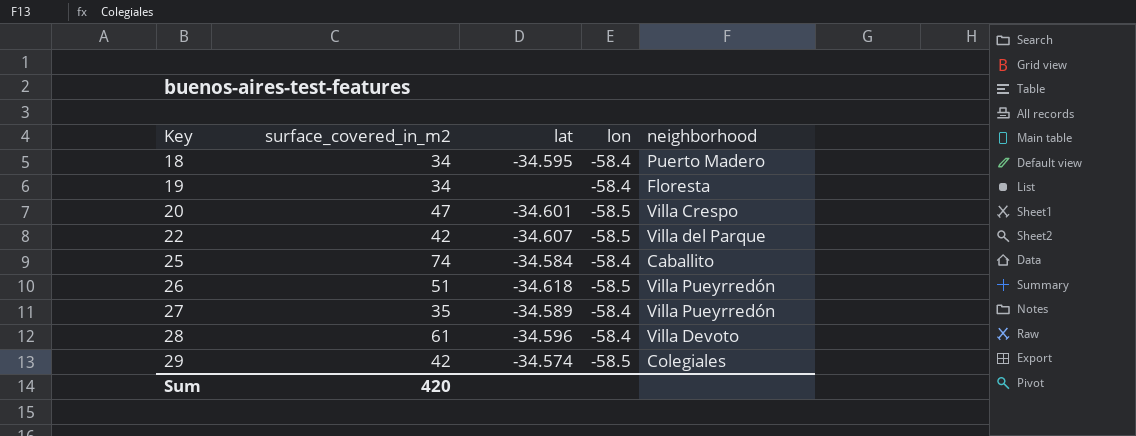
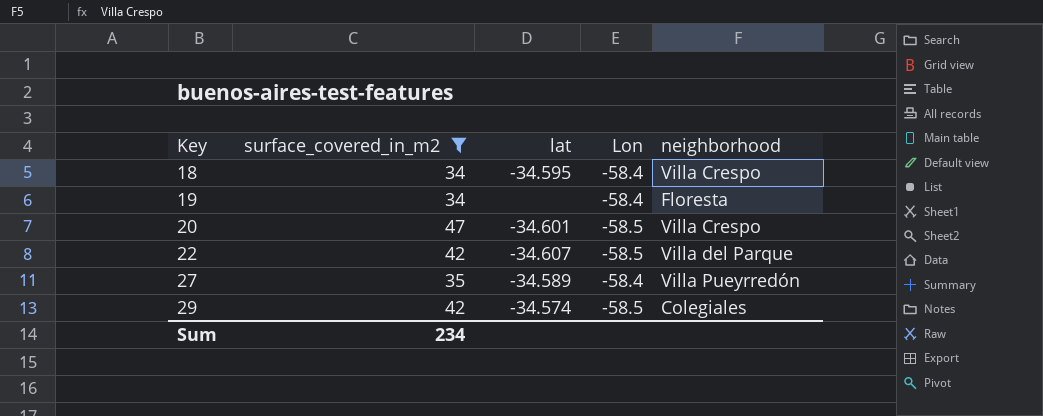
filter: none -> surface_covered_in_m2 <= 47
column name: lon -> Lon
18 | neighborhood: Puerto Madero -> Villa Crespo
Sum | surface_covered_in_m2: 420 -> 234

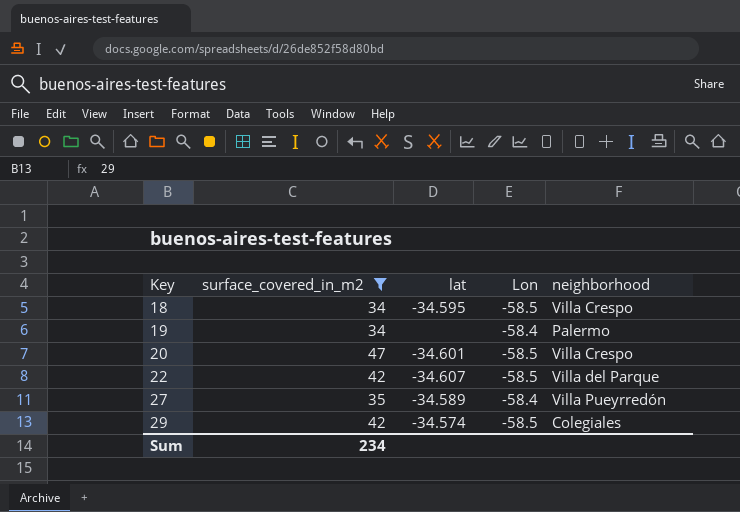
18 | Lon: -58.4 -> -58.5
19 | neighborhood: Floresta -> Palermo

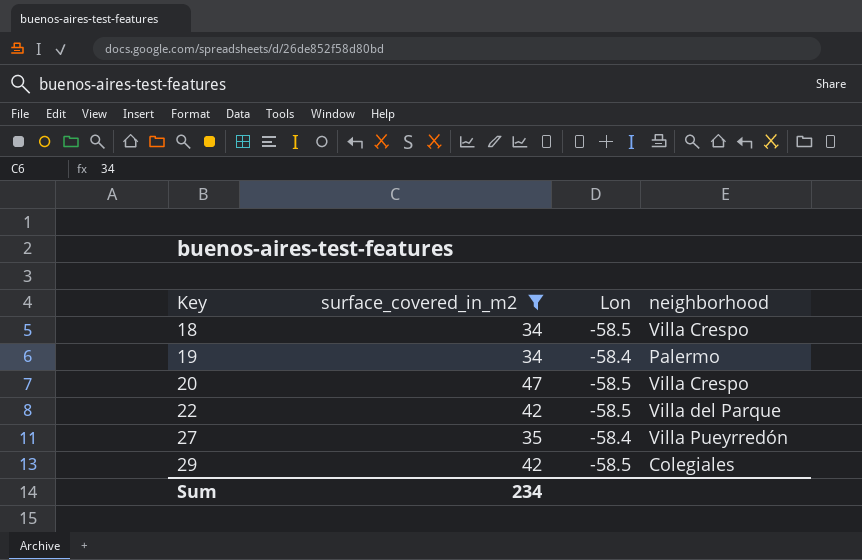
column lat | position: 3 -> none

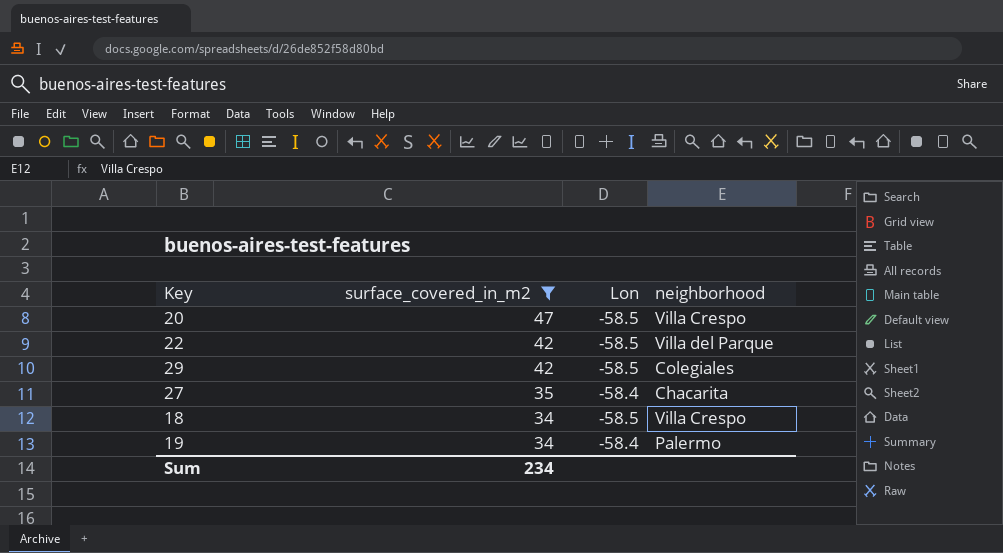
row order: Key ascending -> surface_covered_in_m2 descending
27 | neighborhood: Villa Pueyrredón -> Chacarita

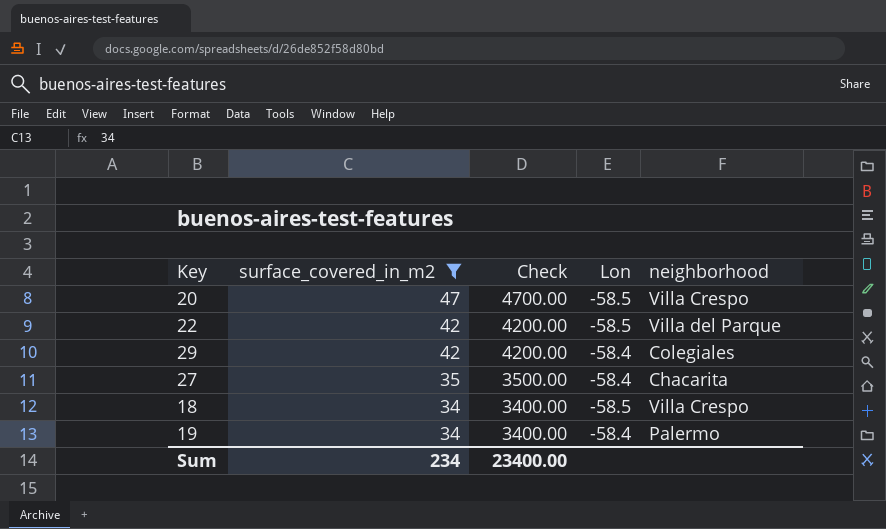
column Check | formula: none -> [surface_covered_in_m2] * 100
29 | Lon: -58.5 -> -58.4

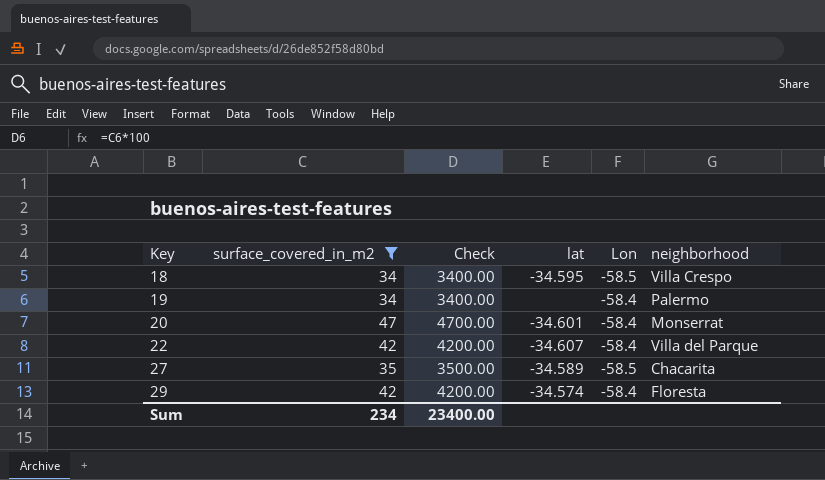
row order: surface_covered_in_m2 descending -> Key ascending
column lat | position: none -> 4
20 | Lon: -58.5 -> -58.4
20 | neighborhood: Villa Crespo -> Monserrat
22 | Lon: -58.5 -> -58.4
27 | Lon: -58.4 -> -58.5
29 | neighborhood: Colegiales -> Floresta

